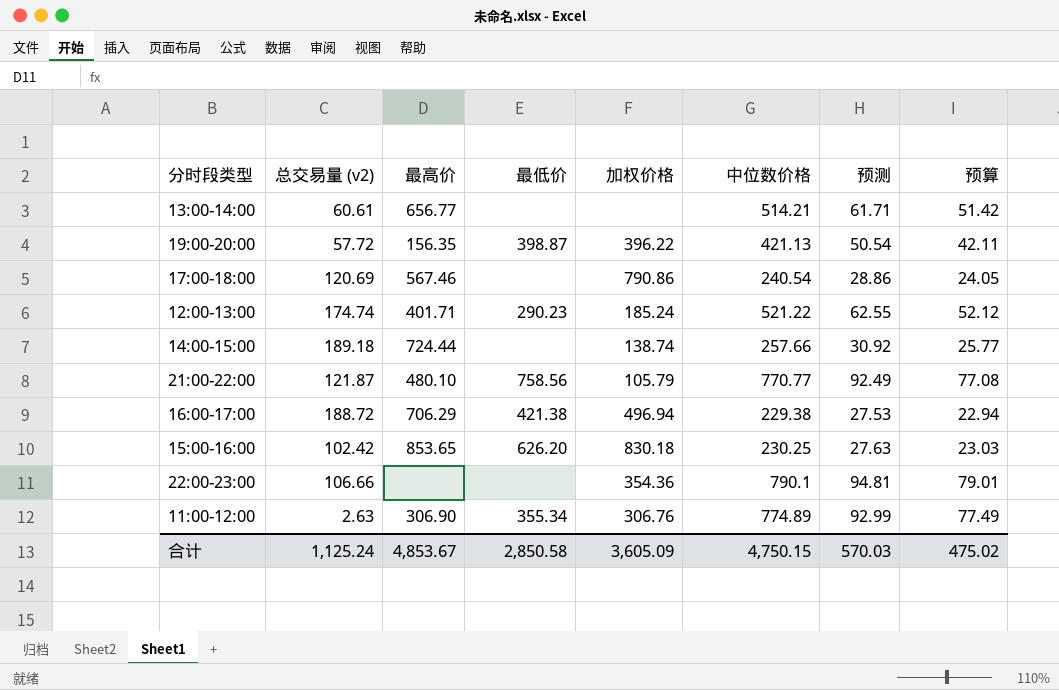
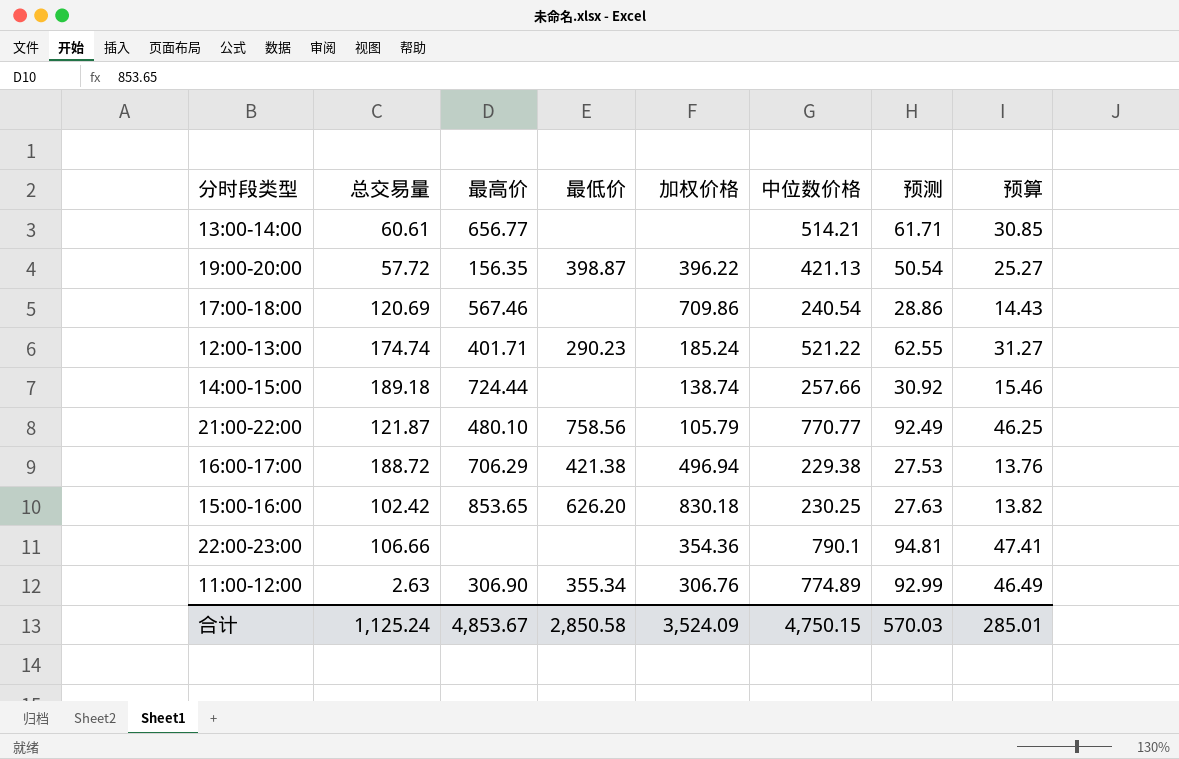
column name: 总交易量 (v2) -> 总交易量
column 预算 | formula: [中位数价格] * 0.1 -> [中位数价格] * 0.06
17:00-18:00 | 加权价格: 790.86 -> 709.86
合计 | 加权价格: 3,605.09 -> 3,524.09
合计 | 预算: 475.02 -> 285.01

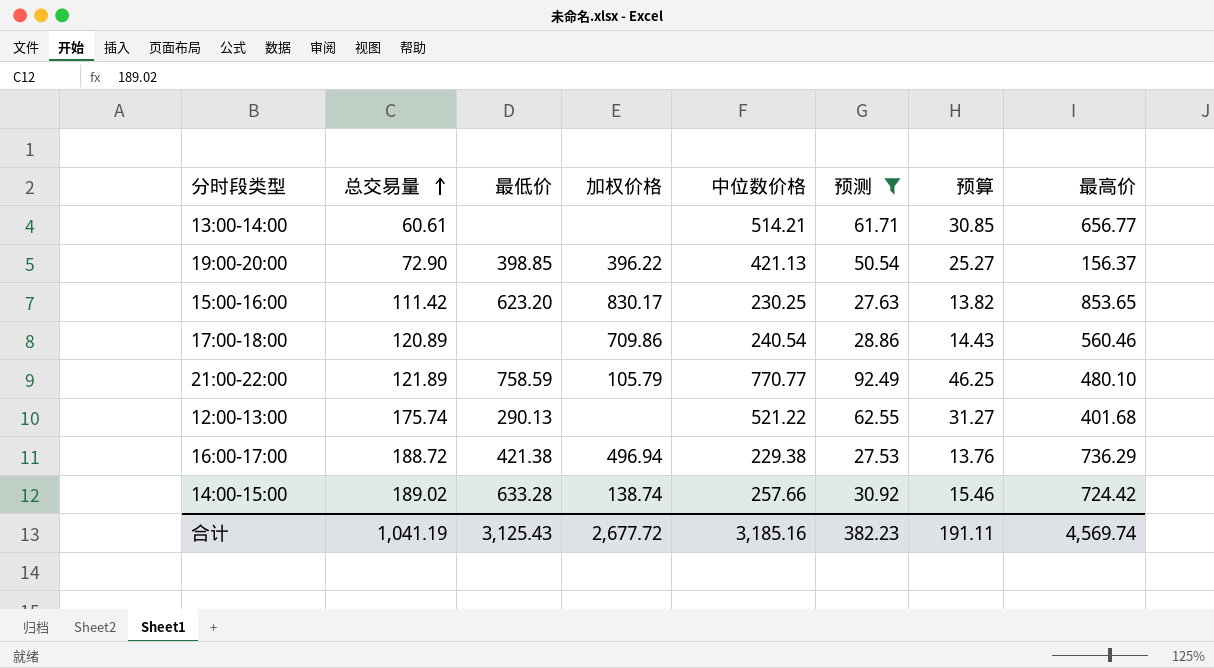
filter: none -> 预测 <= 92.49
row order: none -> 总交易量 ascending
column 最高价 | position: 3 -> 8
19:00-20:00 | 总交易量: 57.72 -> 72.90
19:00-20:00 | 最低价: 398.87 -> 398.85
19:00-20:00 | 最高价: 156.35 -> 156.37
15:00-16:00 | 总交易量: 102.42 -> 111.42
15:00-16:00 | 最低价: 626.20 -> 623.20
15:00-16:00 | 加权价格: 830.18 -> 830.17
17:00-18:00 | 总交易量: 120.69 -> 120.89
17:00-18:00 | 最高价: 567.46 -> 560.46
21:00-22:00 | 总交易量: 121.87 -> 121.89
21:00-22:00 | 最低价: 758.56 -> 758.59
12:00-13:00 | 总交易量: 174.74 -> 175.74
12:00-13:00 | 最低价: 290.23 -> 290.13
12:00-13:00 | 加权价格: 185.24 -> none
12:00-13:00 | 最高价: 401.71 -> 401.68
16:00-17:00 | 最高价: 706.29 -> 736.29
14:00-15:00 | 总交易量: 189.18 -> 189.02
14:00-15:00 | 最低价: none -> 633.28
14:00-15:00 | 最高价: 724.44 -> 724.42
合计 | 总交易量: 1,125.24 -> 1,041.19
合计 | 最低价: 2,850.58 -> 3,125.43
合计 | 加权价格: 3,524.09 -> 2,677.72
合计 | 中位数价格: 4,750.15 -> 3,185.16
合计 | 预测: 570.03 -> 382.23
合计 | 预算: 285.01 -> 191.11
合计 | 最高价: 4,853.67 -> 4,569.74

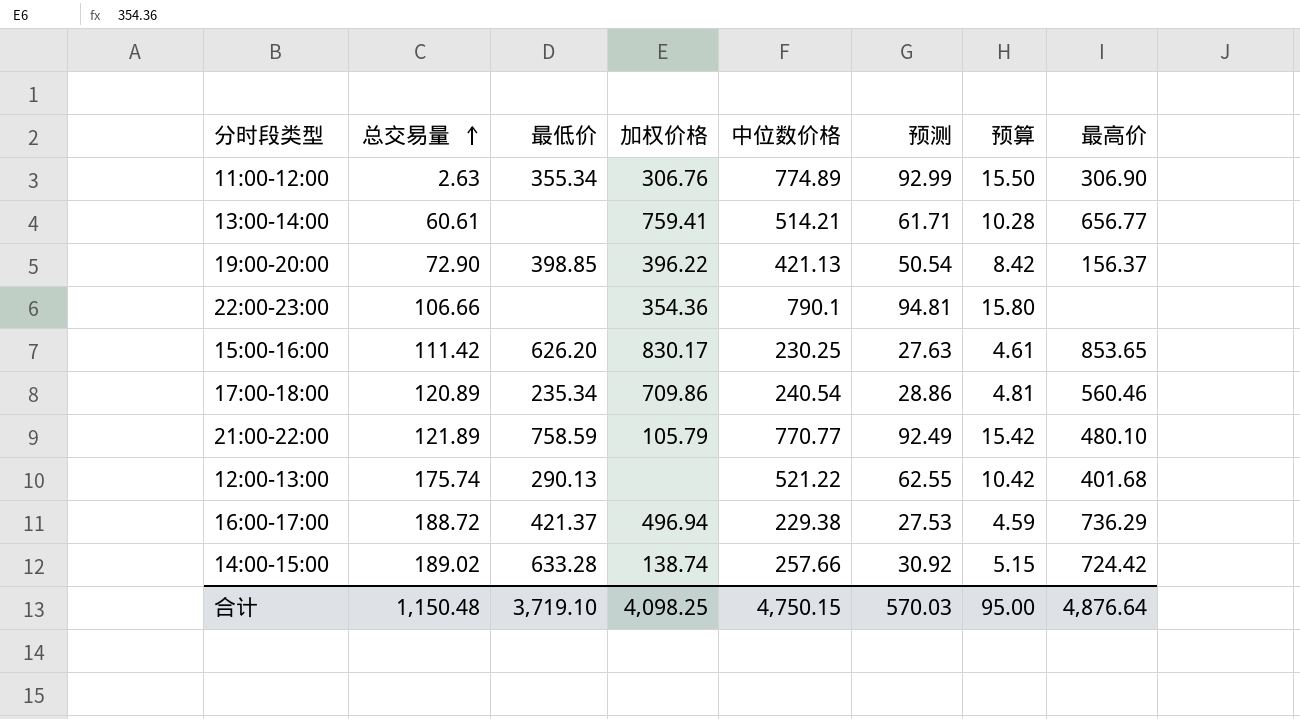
filter: 预测 <= 92.49 -> none
column 预算 | formula: [中位数价格] * 0.06 -> [中位数价格] * 0.02
13:00-14:00 | 加权价格: none -> 759.41
15:00-16:00 | 最低价: 623.20 -> 626.20
17:00-18:00 | 最低价: none -> 235.34
16:00-17:00 | 最低价: 421.38 -> 421.37
合计 | 总交易量: 1,041.19 -> 1,150.48
合计 | 最低价: 3,125.43 -> 3,719.10
合计 | 加权价格: 2,677.72 -> 4,098.25
合计 | 中位数价格: 3,185.16 -> 4,750.15
合计 | 预测: 382.23 -> 570.03
合计 | 预算: 191.11 -> 95.00
合计 | 最高价: 4,569.74 -> 4,876.64

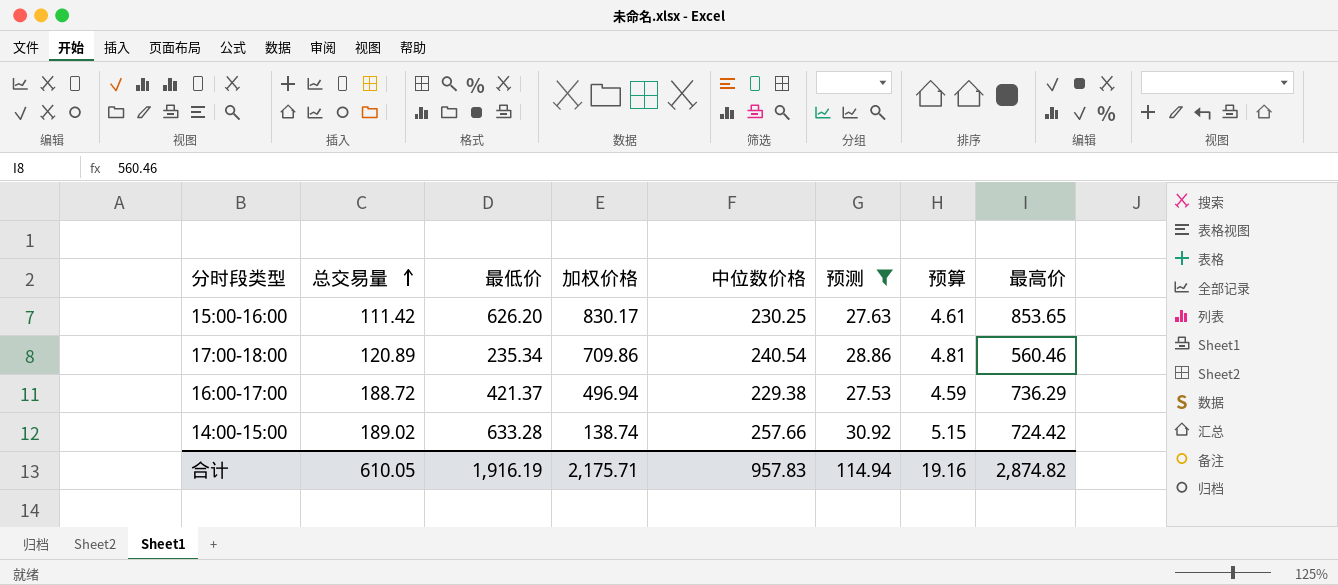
filter: none -> 预测 <= 30.92
合计 | 总交易量: 1,150.48 -> 610.05
合计 | 最低价: 3,719.10 -> 1,916.19
合计 | 加权价格: 4,098.25 -> 2,175.71
合计 | 中位数价格: 4,750.15 -> 957.83
合计 | 预测: 570.03 -> 114.94
合计 | 预算: 95.00 -> 19.16
合计 | 最高价: 4,876.64 -> 2,874.82

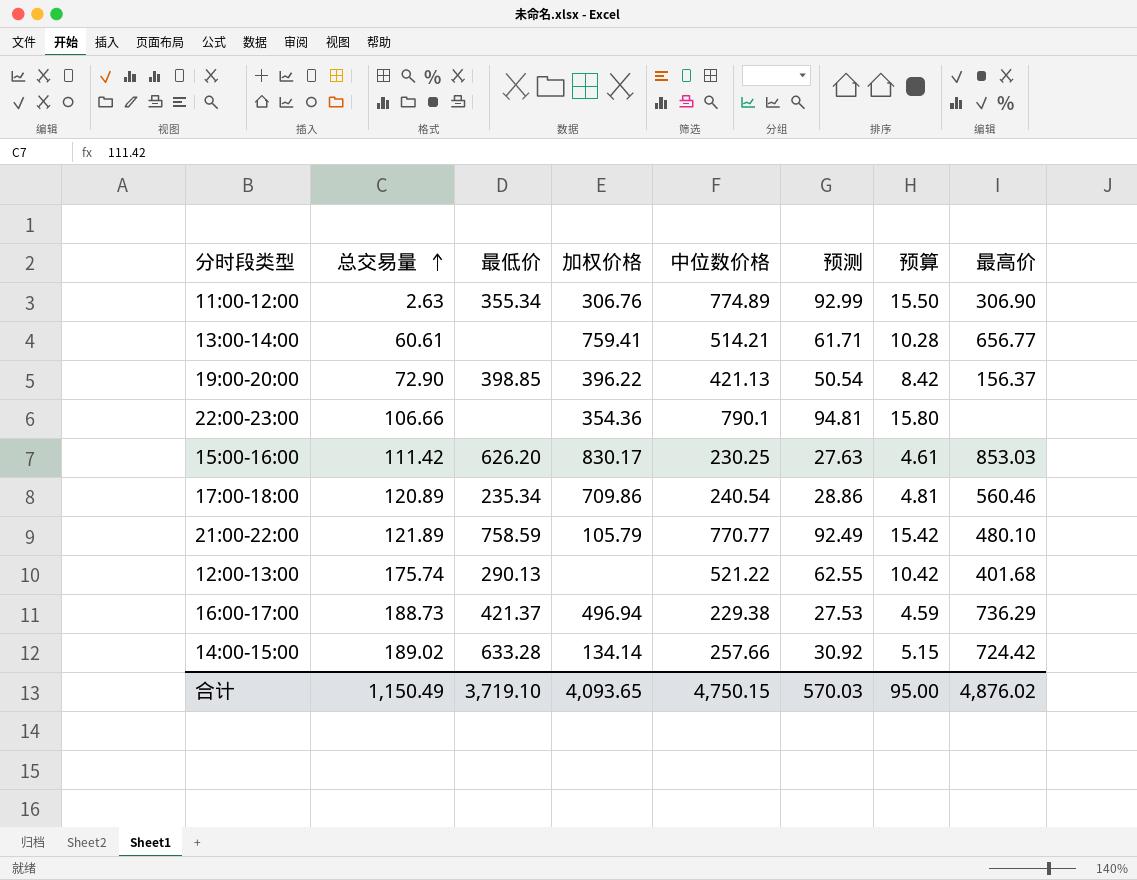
filter: 预测 <= 30.92 -> none
15:00-16:00 | 最高价: 853.65 -> 853.03
16:00-17:00 | 总交易量: 188.72 -> 188.73
14:00-15:00 | 加权价格: 138.74 -> 134.14
合计 | 总交易量: 610.05 -> 1,150.49
合计 | 最低价: 1,916.19 -> 3,719.10
合计 | 加权价格: 2,175.71 -> 4,093.65
合计 | 中位数价格: 957.83 -> 4,750.15
合计 | 预测: 114.94 -> 570.03
合计 | 预算: 19.16 -> 95.00
合计 | 最高价: 2,874.82 -> 4,876.02

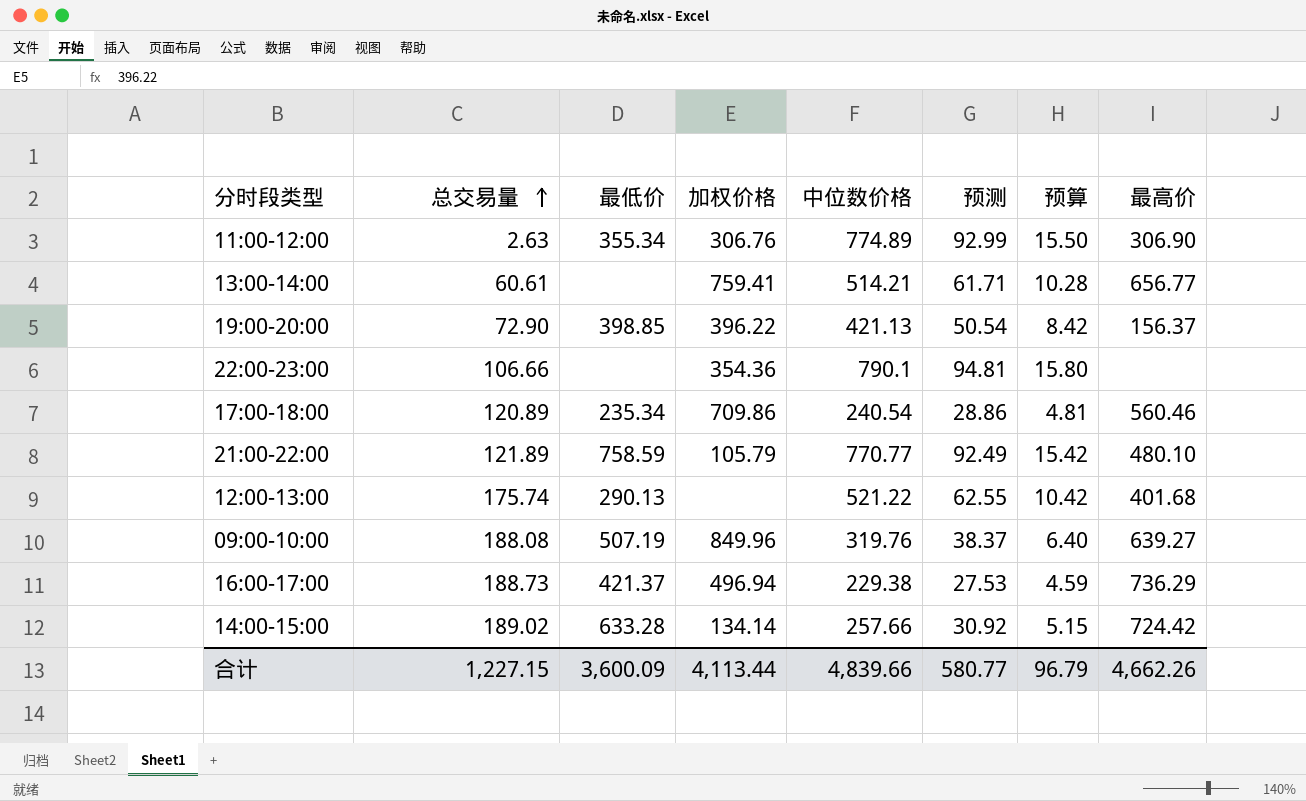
row 15:00-16:00: 111.42 | 626.20 | 830.17 | 230.25 | 27.63 | 4.61 | 853.03 -> none
row 09:00-10:00: none -> 188.08 | 507.19 | 849.96 | 319.76 | 38.37 | 6.40 | 639.27
合计 | 总交易量: 1,150.49 -> 1,227.15
合计 | 最低价: 3,719.10 -> 3,600.09
合计 | 加权价格: 4,093.65 -> 4,113.44
合计 | 中位数价格: 4,750.15 -> 4,839.66
合计 | 预测: 570.03 -> 580.77
合计 | 预算: 95.00 -> 96.79
合计 | 最高价: 4,876.02 -> 4,662.26

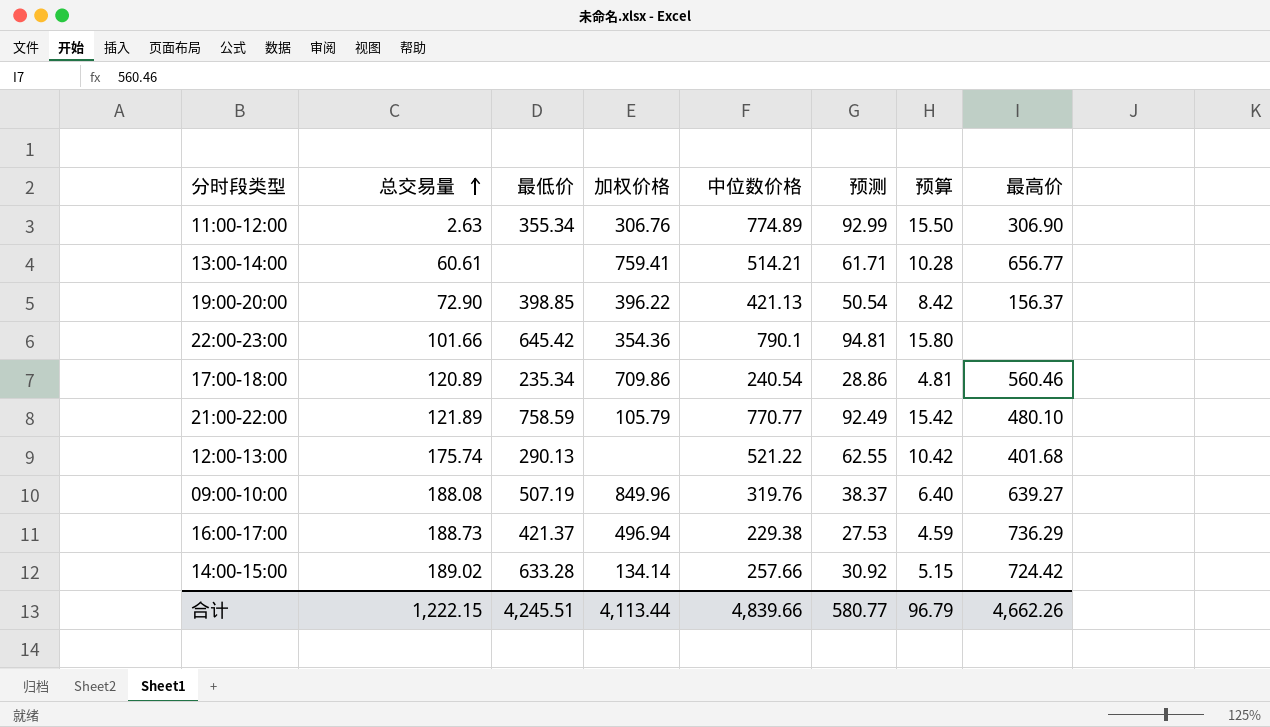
22:00-23:00 | 总交易量: 106.66 -> 101.66
22:00-23:00 | 最低价: none -> 645.42
合计 | 总交易量: 1,227.15 -> 1,222.15
合计 | 最低价: 3,600.09 -> 4,245.51

